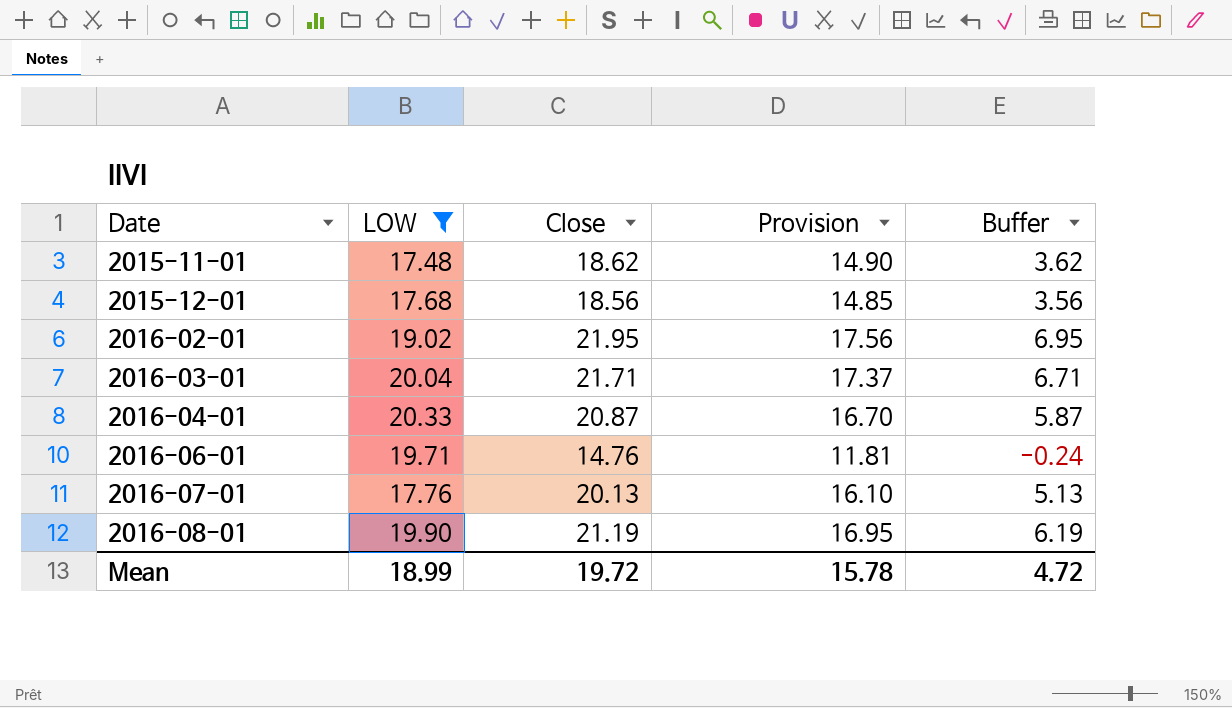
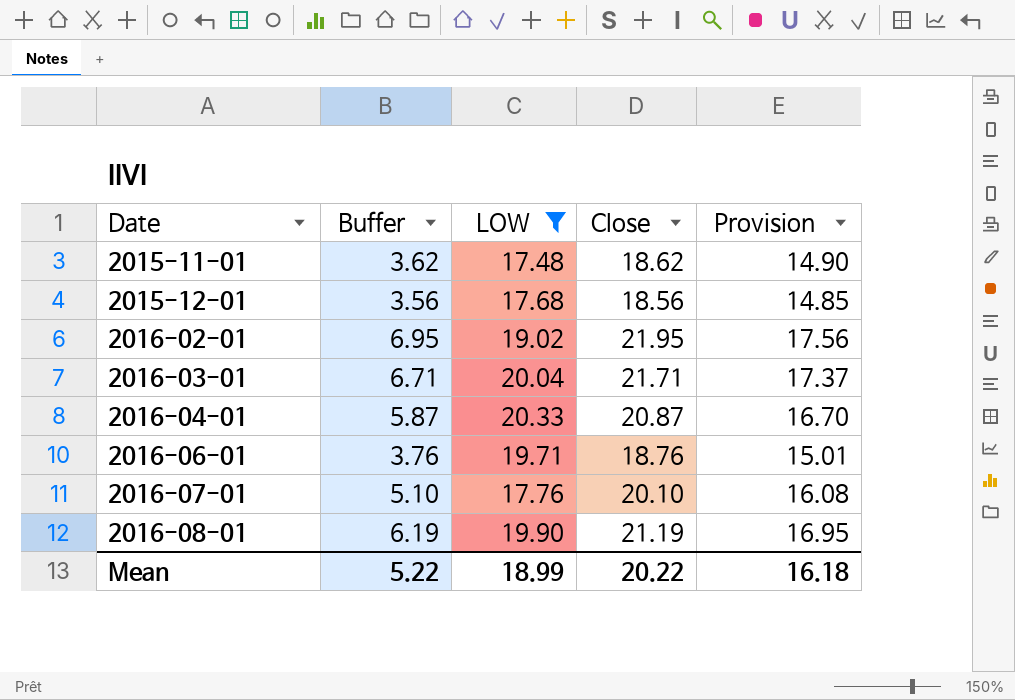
column Buffer | position: 5 -> 2
2016-06-01 | Buffer: -0.24 -> 3.76
2016-06-01 | Close: 14.76 -> 18.76
2016-06-01 | Provision: 11.81 -> 15.01
2016-07-01 | Buffer: 5.13 -> 5.10
2016-07-01 | Close: 20.13 -> 20.10
2016-07-01 | Provision: 16.10 -> 16.08
Mean | Buffer: 4.72 -> 5.22
Mean | Close: 19.72 -> 20.22
Mean | Provision: 15.78 -> 16.18

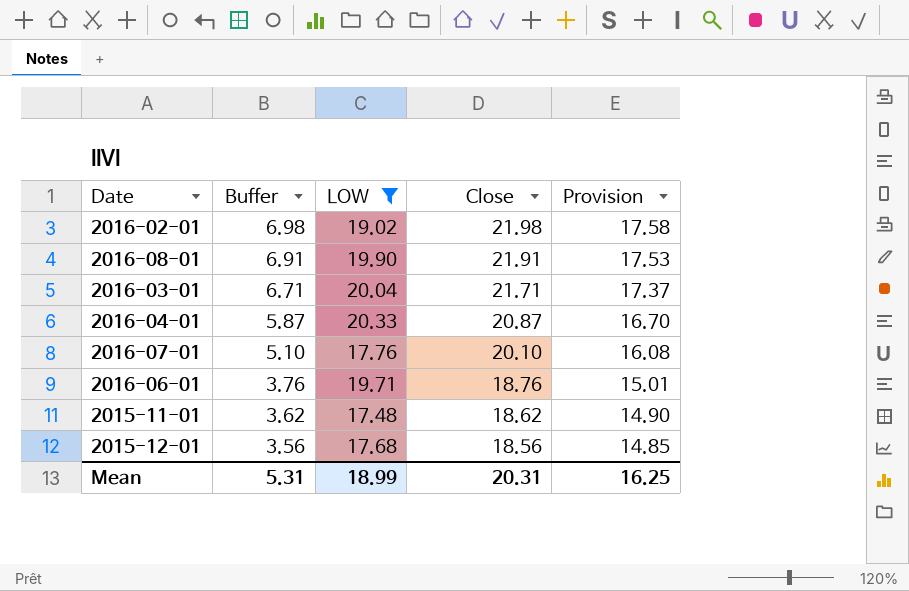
row order: Date ascending -> Buffer descending
2016-02-01 | Buffer: 6.95 -> 6.98
2016-02-01 | Close: 21.95 -> 21.98
2016-02-01 | Provision: 17.56 -> 17.58
2016-08-01 | Buffer: 6.19 -> 6.91
2016-08-01 | Close: 21.19 -> 21.91
2016-08-01 | Provision: 16.95 -> 17.53
Mean | Buffer: 5.22 -> 5.31
Mean | Close: 20.22 -> 20.31
Mean | Provision: 16.18 -> 16.25

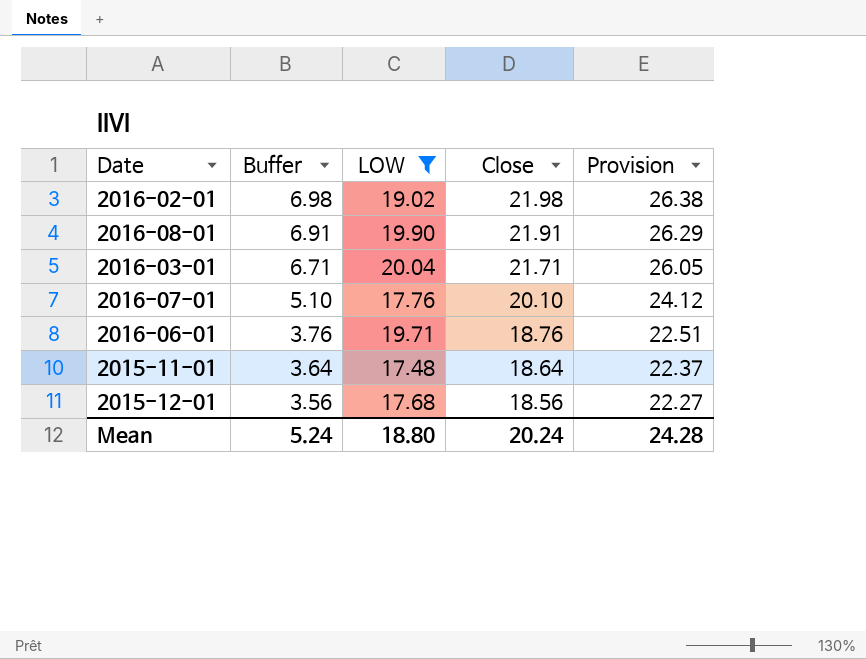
column Provision | formula: [Close] * 0.8 -> [Close] * 1.2
row 2016-04-01: 5.87 | 20.33 | 20.87 | 16.70 -> none
2015-11-01 | Buffer: 3.62 -> 3.64
2015-11-01 | Close: 18.62 -> 18.64
Mean | Buffer: 5.31 -> 5.24
Mean | LOW: 18.99 -> 18.80
Mean | Close: 20.31 -> 20.24
Mean | Provision: 16.25 -> 24.28

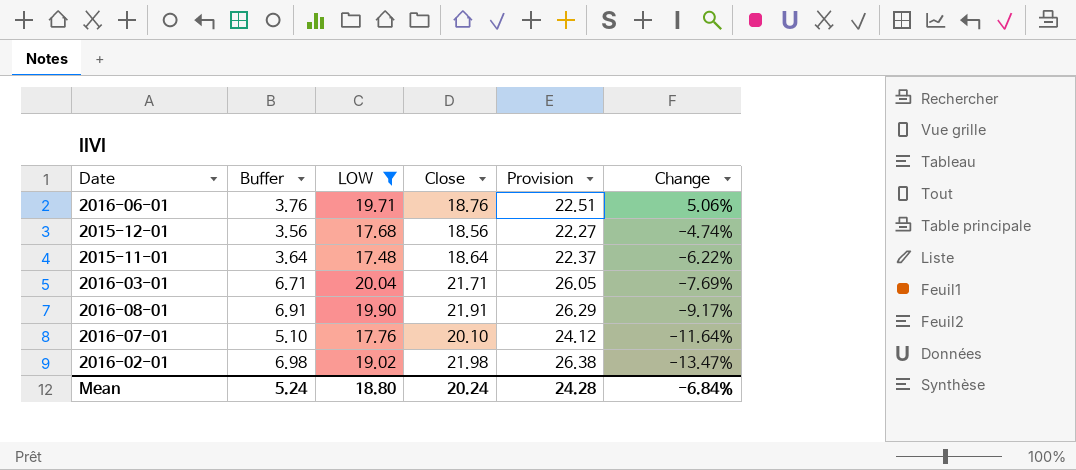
row order: Buffer descending -> Change descending
column Change | formula: none -> ([LOW] - [Close]) / [Close]

